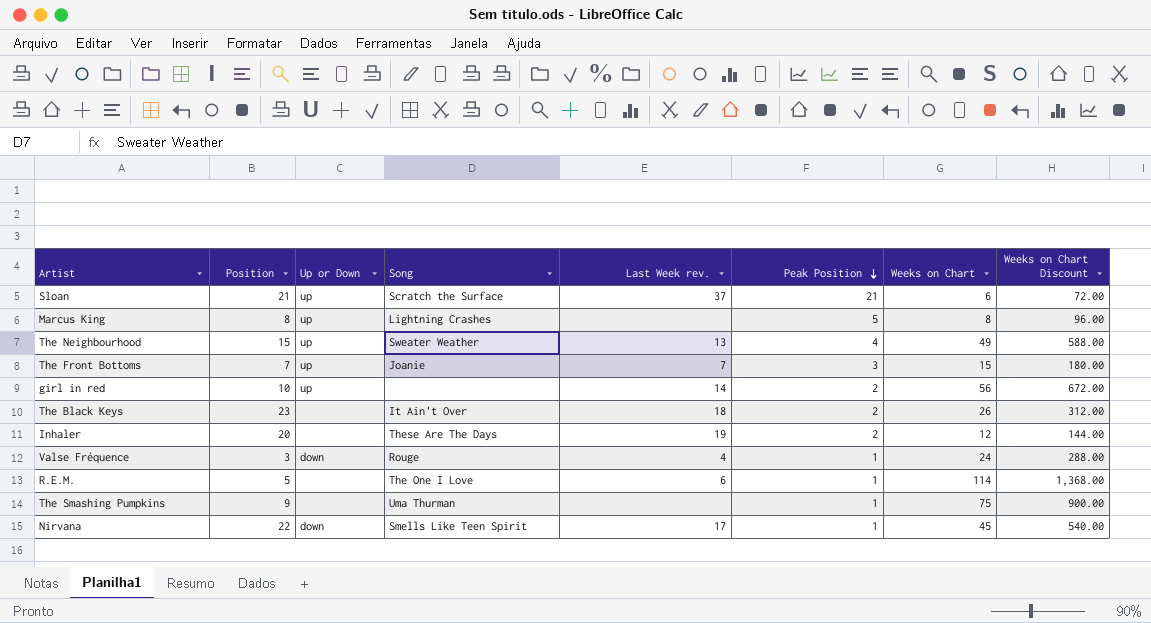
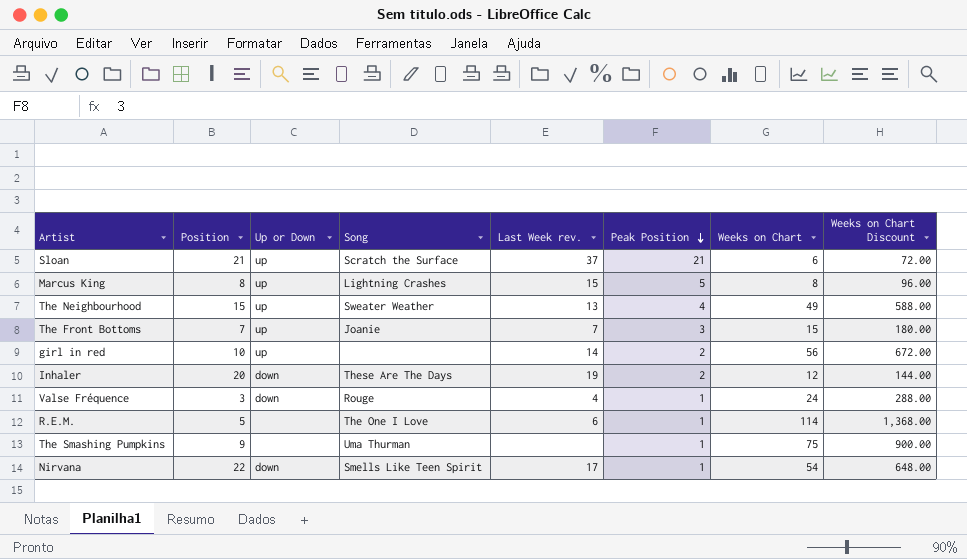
row The Black Keys: 23 | none | It Ain't Over | 18 | 2 | 26 | 312.00 -> none
Marcus King | Last Week rev.: none -> 15
Inhaler | Up or Down: none -> down
Nirvana | Weeks on Chart: 45 -> 54
Nirvana | Weeks on Chart Discount: 540.00 -> 648.00

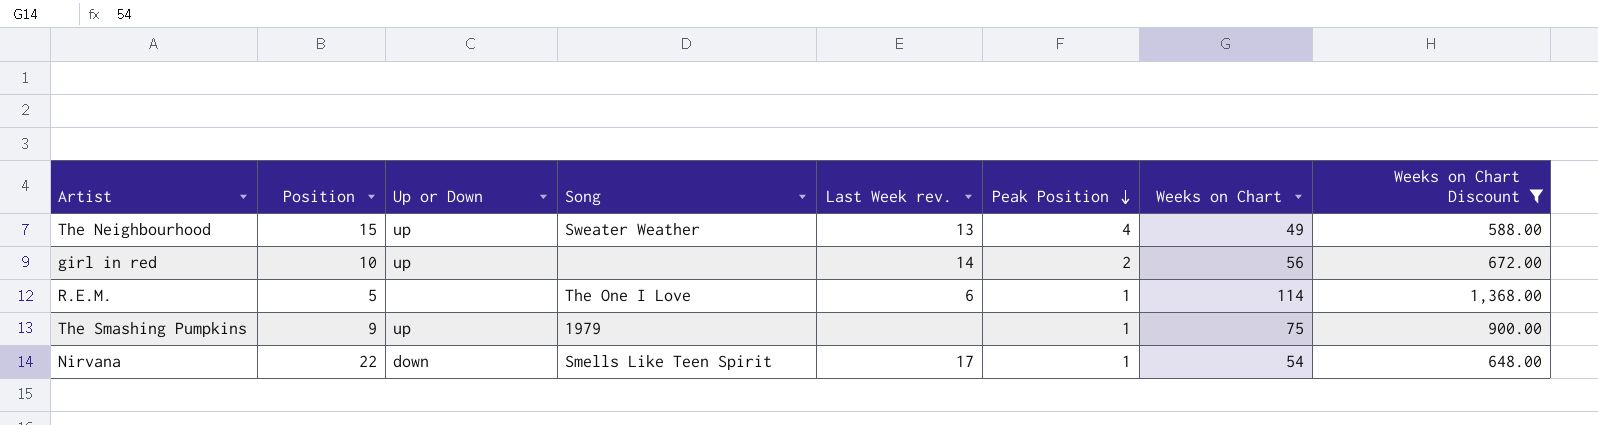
filter: none -> Weeks on Chart Discount >= 588.00
The Smashing Pumpkins | Up or Down: none -> up
The Smashing Pumpkins | Song: Uma Thurman -> 1979

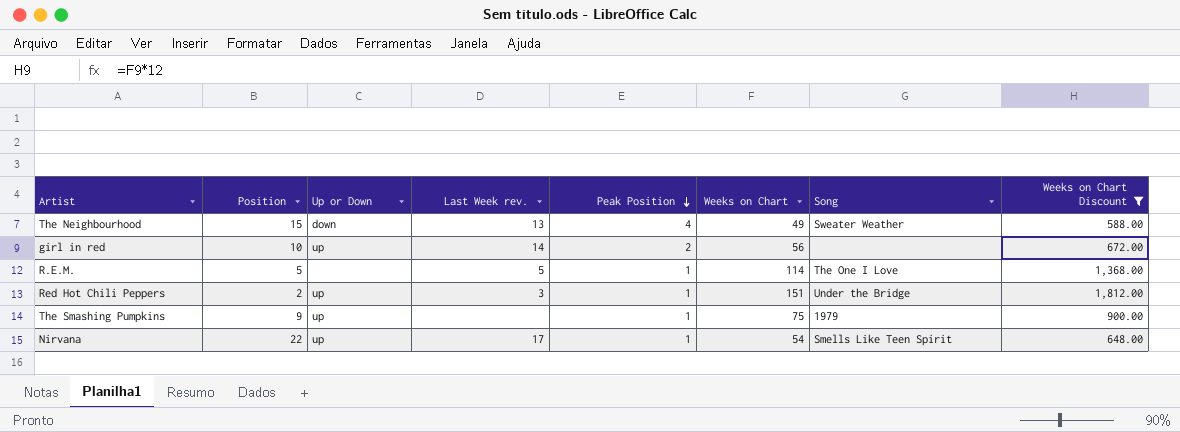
column Song | position: 4 -> 7
The Neighbourhood | Up or Down: up -> down
R.E.M. | Last Week rev.: 6 -> 5
row Red Hot Chili Peppers: none -> 2 | up | 3 | 1 | 151 | Under the Bridge | 1,812.00
Nirvana | Up or Down: down -> up

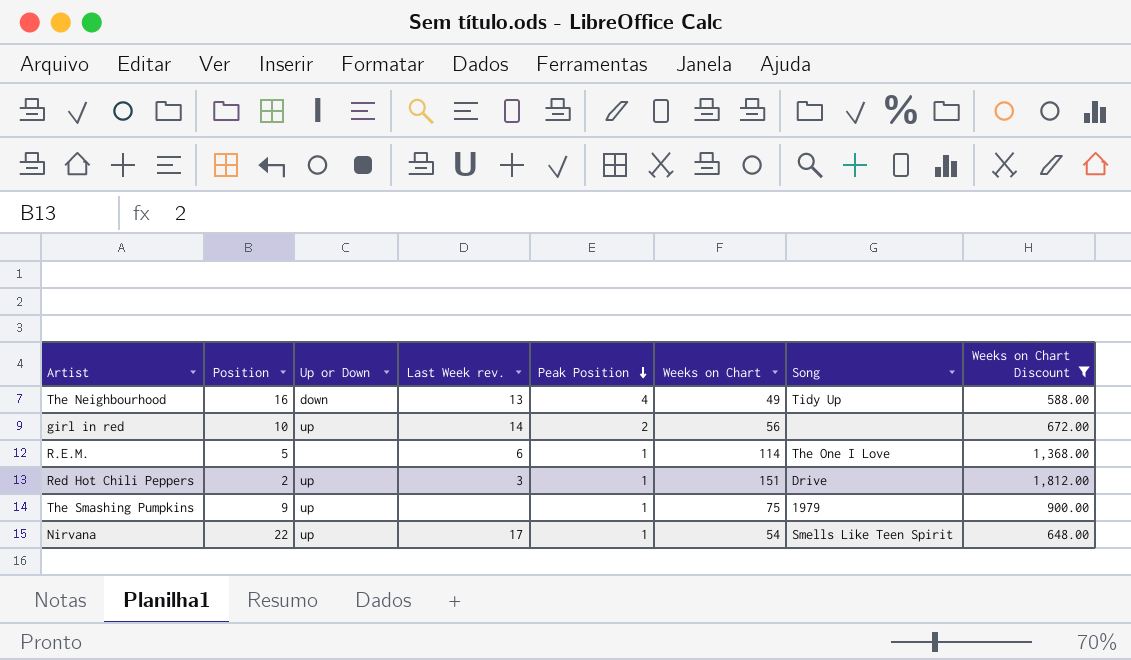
The Neighbourhood | Position: 15 -> 16
The Neighbourhood | Song: Sweater Weather -> Tidy Up
R.E.M. | Last Week rev.: 5 -> 6
Red Hot Chili Peppers | Song: Under the Bridge -> Drive

